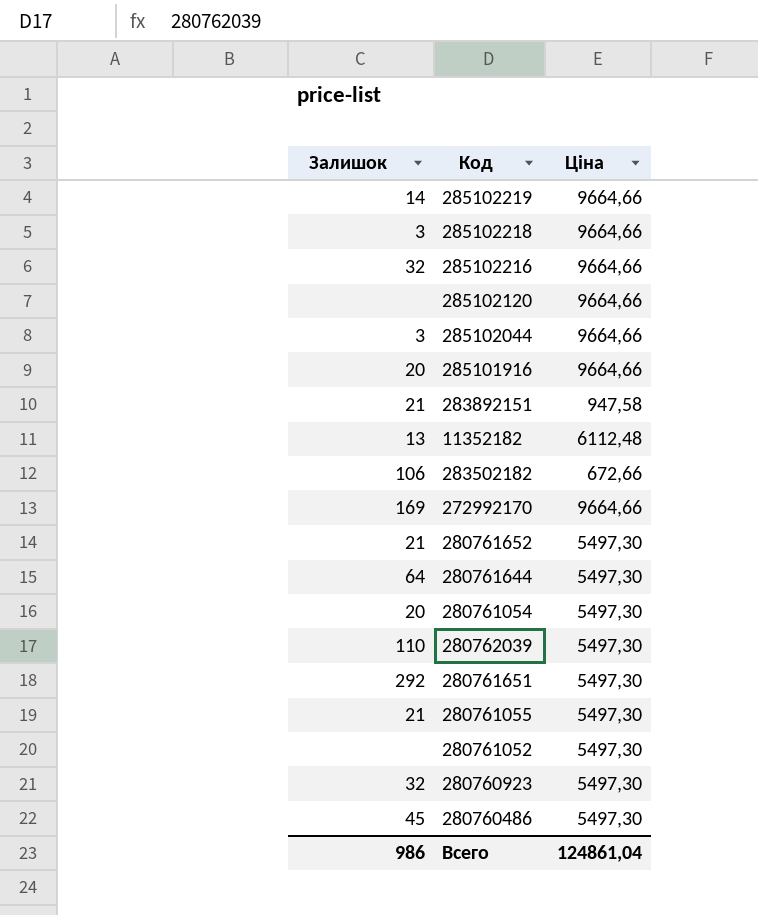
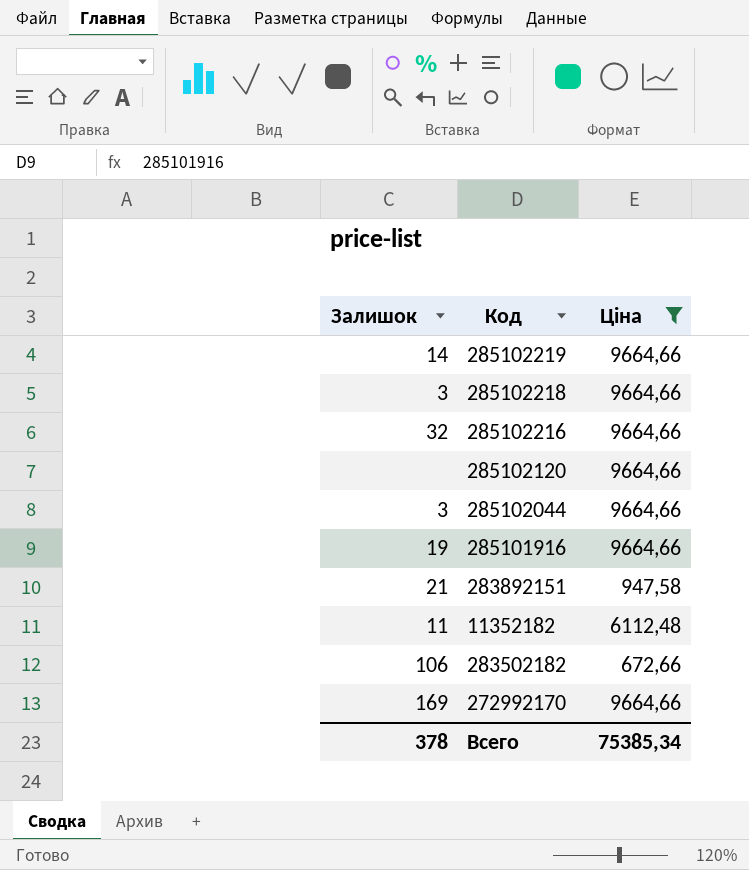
filter: none -> Ціна != 5497,30
285101916 | Залишок: 20 -> 19
11352182 | Залишок: 13 -> 11
Всего | Залишок: 986 -> 378
Всего | Ціна: 124861,04 -> 75385,34

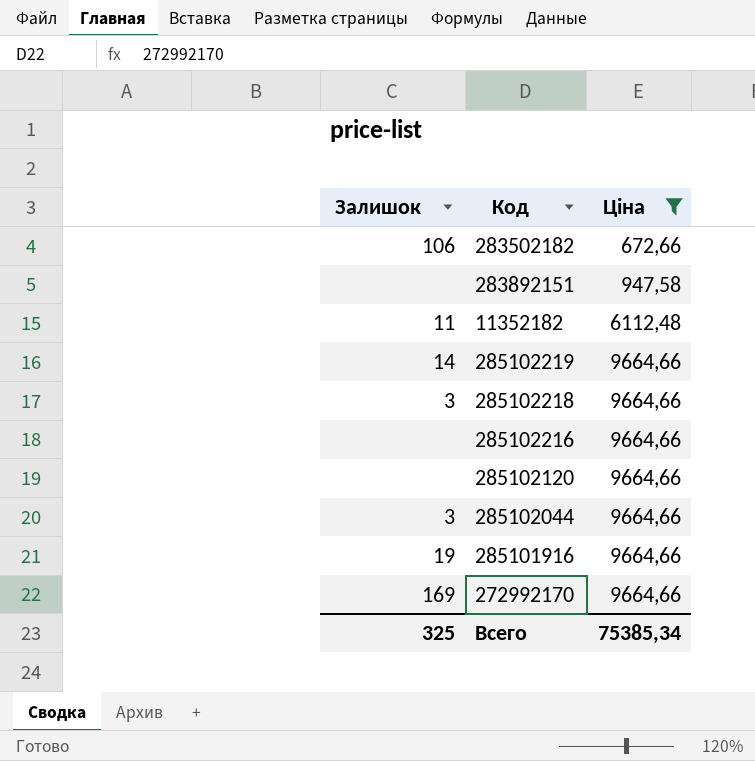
row order: none -> Ціна ascending
283892151 | Залишок: 21 -> none
285102216 | Залишок: 32 -> none
Всего | Залишок: 378 -> 325

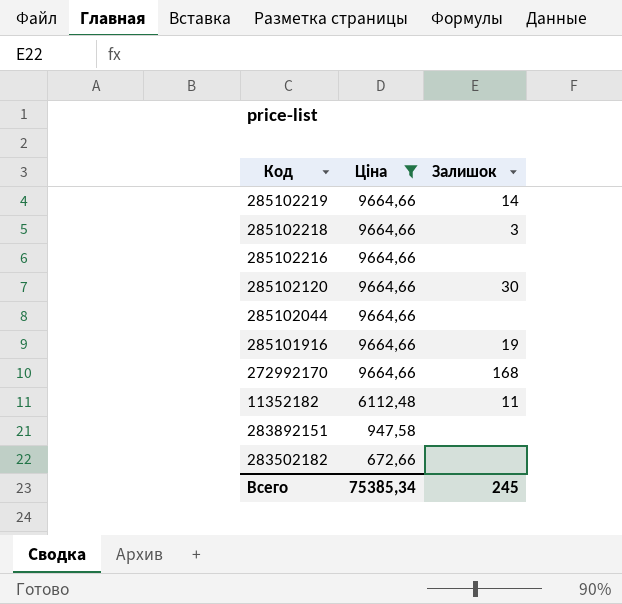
row order: Ціна ascending -> Ціна descending
column Залишок | position: 1 -> 3
285102120 | Залишок: none -> 30
285102044 | Залишок: 3 -> none
272992170 | Залишок: 169 -> 168
283502182 | Залишок: 106 -> none
Всего | Залишок: 325 -> 245

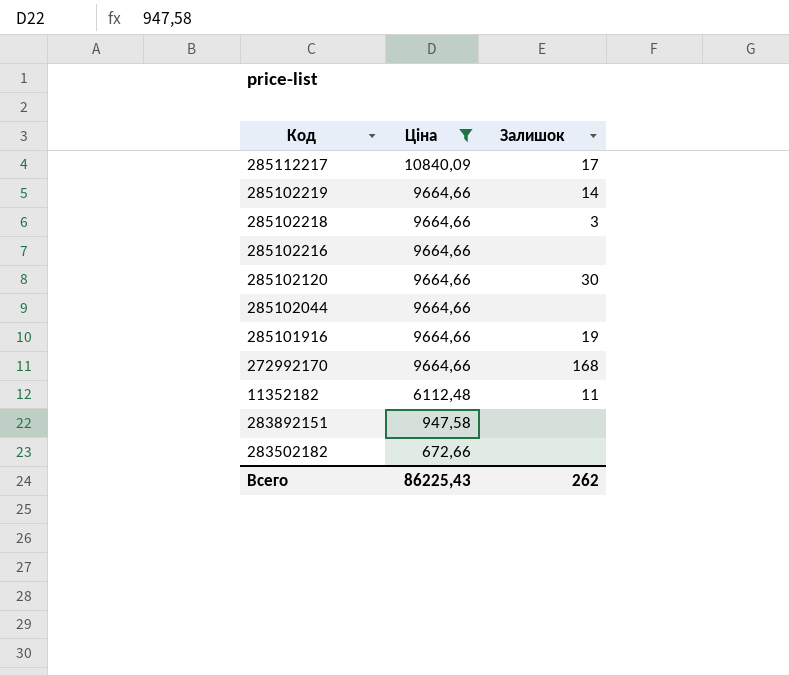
row 285112217: none -> 10840,09 | 17
Всего | Ціна: 75385,34 -> 86225,43
Всего | Залишок: 245 -> 262

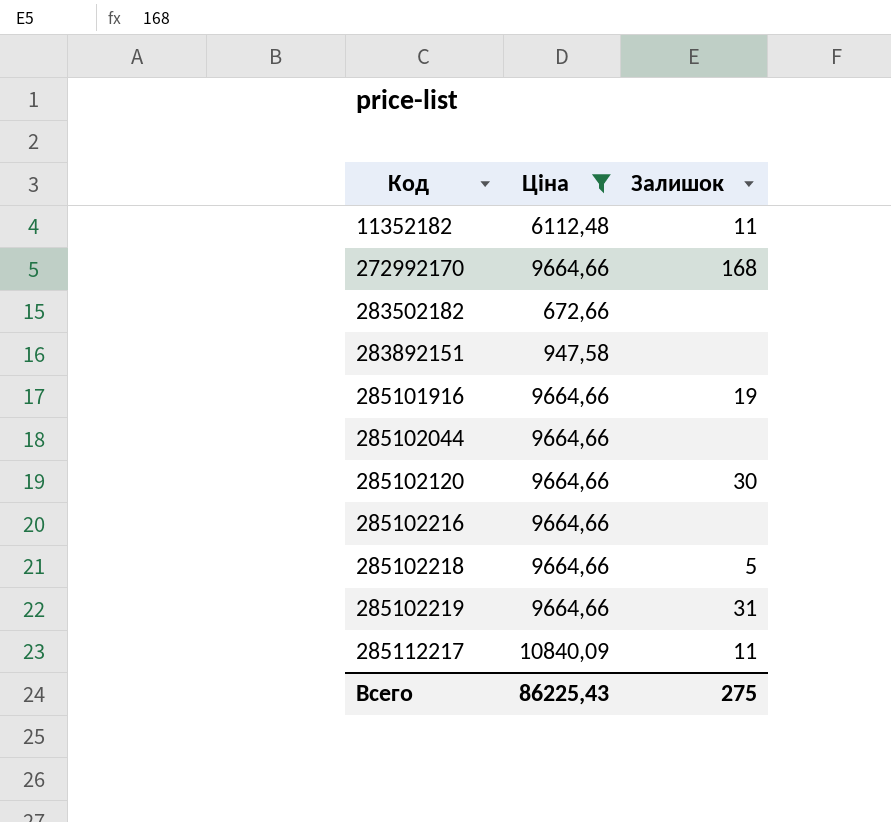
row order: Ціна descending -> Код ascending
285102218 | Залишок: 3 -> 5
285102219 | Залишок: 14 -> 31
285112217 | Залишок: 17 -> 11
Всего | Залишок: 262 -> 275

